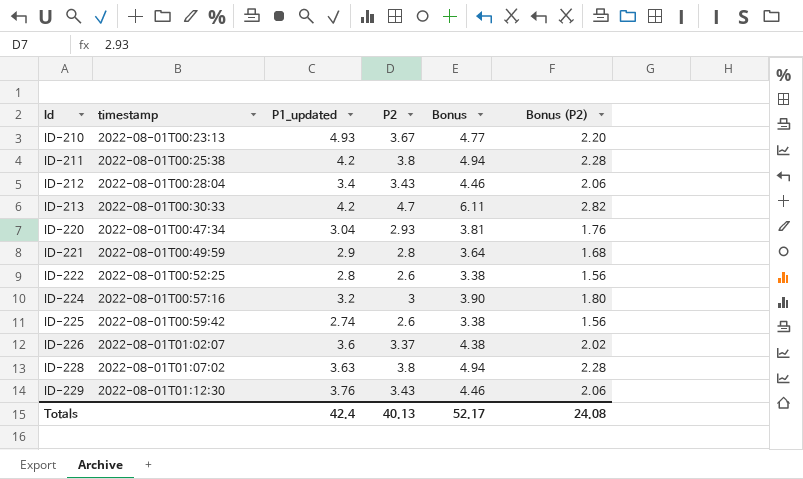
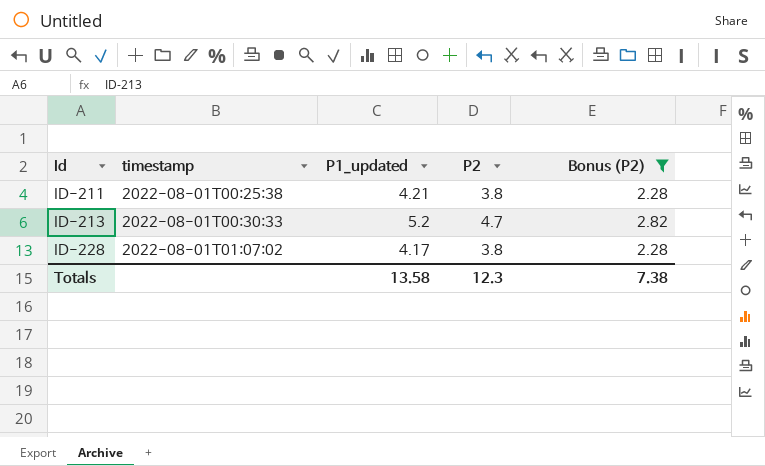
filter: none -> Bonus (P2) >= 2.28
column Bonus | formula: [P2] * 1.3 -> none
ID-211 | P1_updated: 4.2 -> 4.21
ID-213 | P1_updated: 4.2 -> 5.2
ID-228 | P1_updated: 3.63 -> 4.17
Totals | P1_updated: 42.4 -> 13.58
Totals | P2: 40.13 -> 12.3
Totals | Bonus (P2): 24.08 -> 7.38

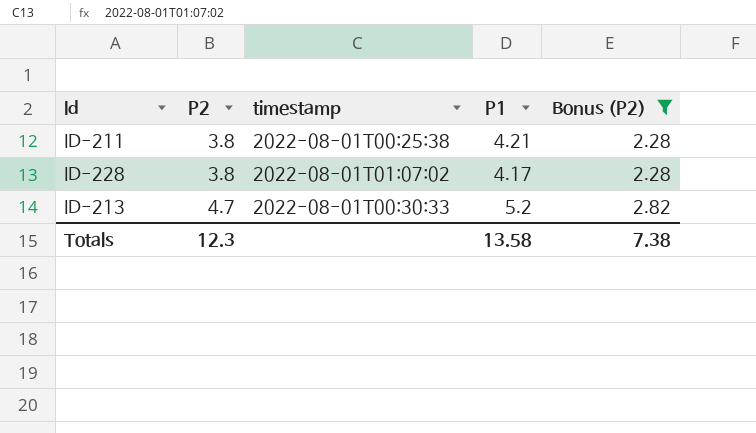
row order: Id ascending -> P2 ascending
column P2 | position: 4 -> 2
column name: P1_updated -> P1

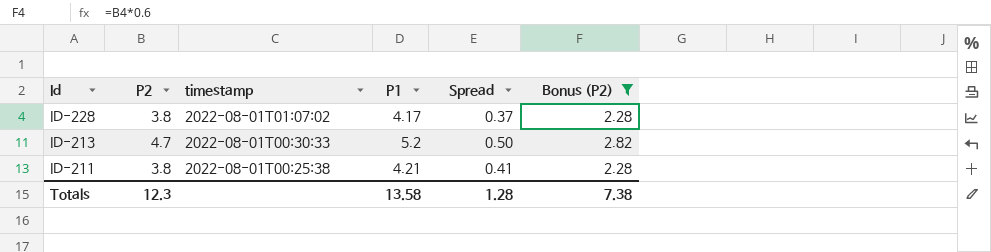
row order: P2 ascending -> Id descending
column Spread | formula: none -> [P1] - [P2]

